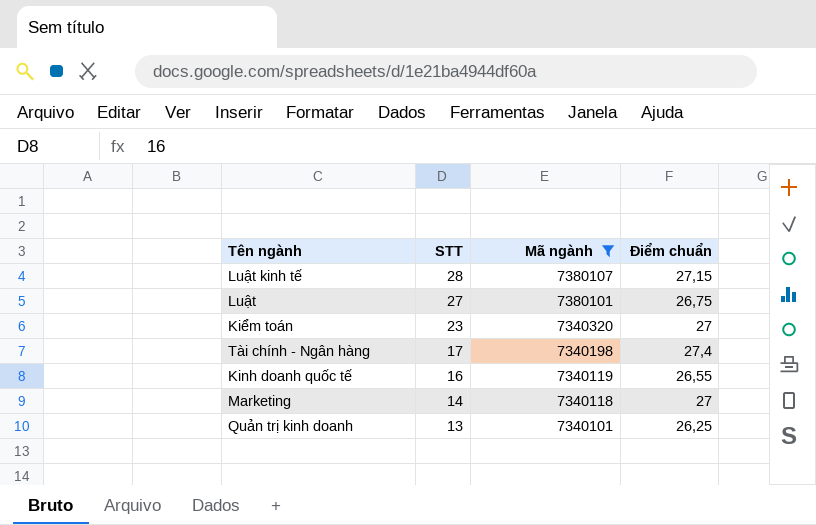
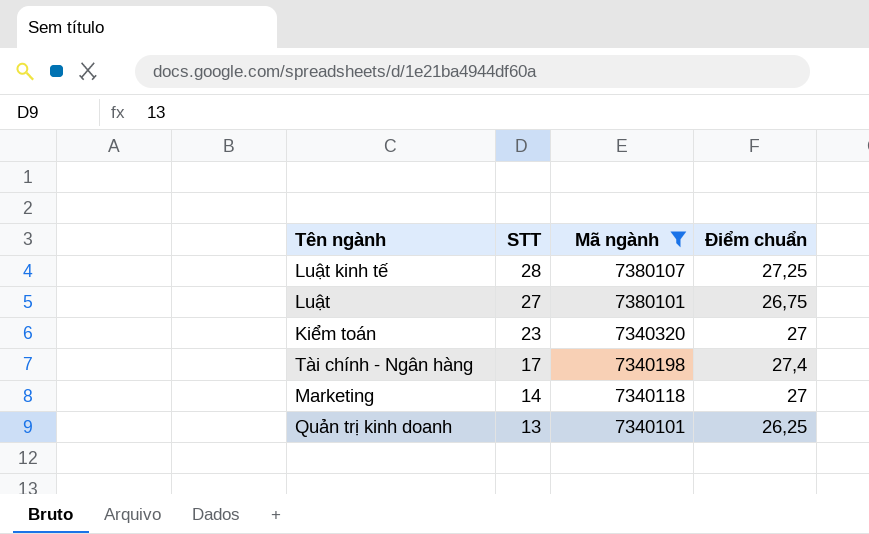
row Kinh doanh quốc tế: 16 | 7340119 | 26,55 -> none
Luật kinh tế | Điểm chuẩn: 27,15 -> 27,25

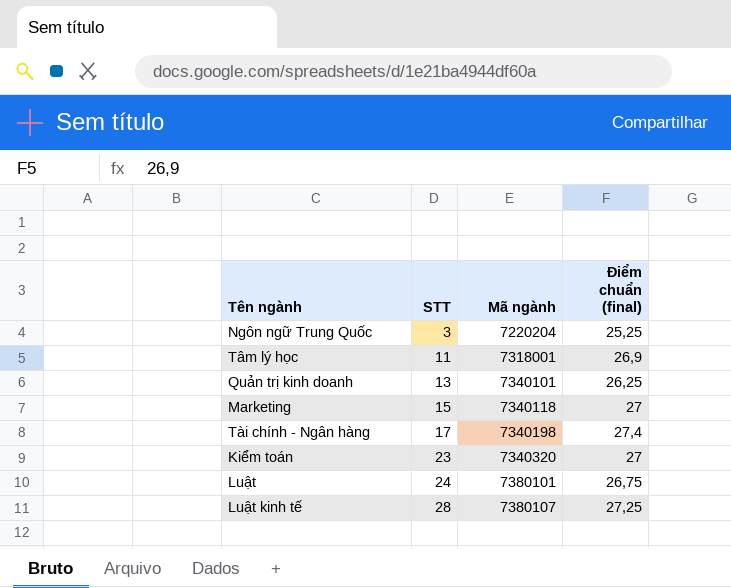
filter: Mã ngành >= 7340101 -> none
row order: STT descending -> STT ascending
column name: Điểm chuẩn -> Điểm chuẩn (final)
Marketing | STT: 14 -> 15
Luật | STT: 27 -> 24

